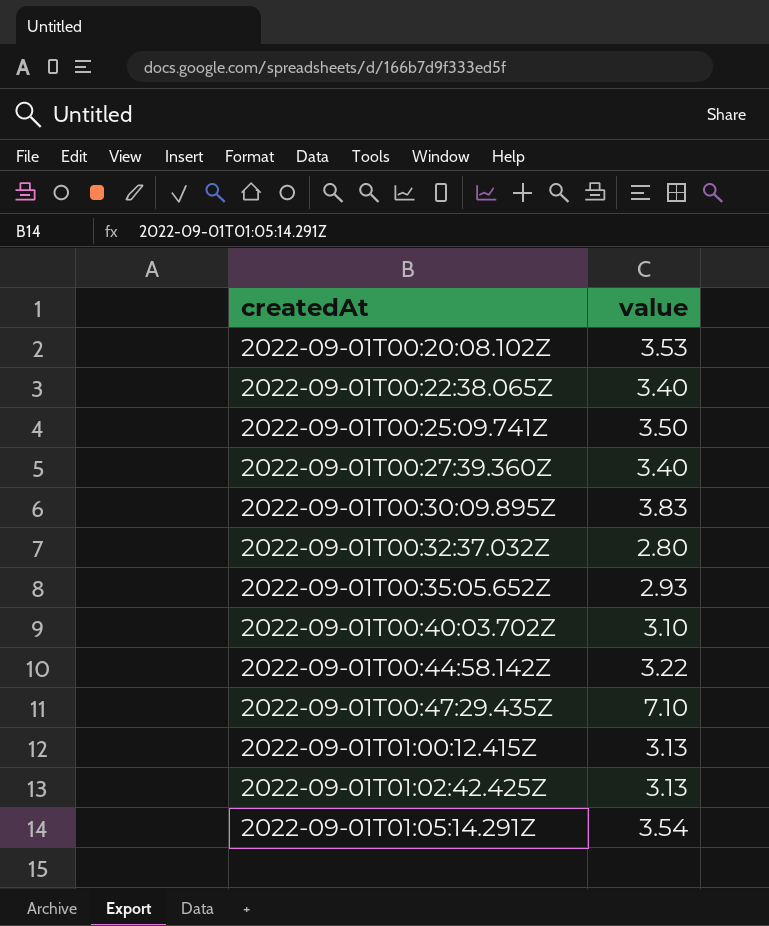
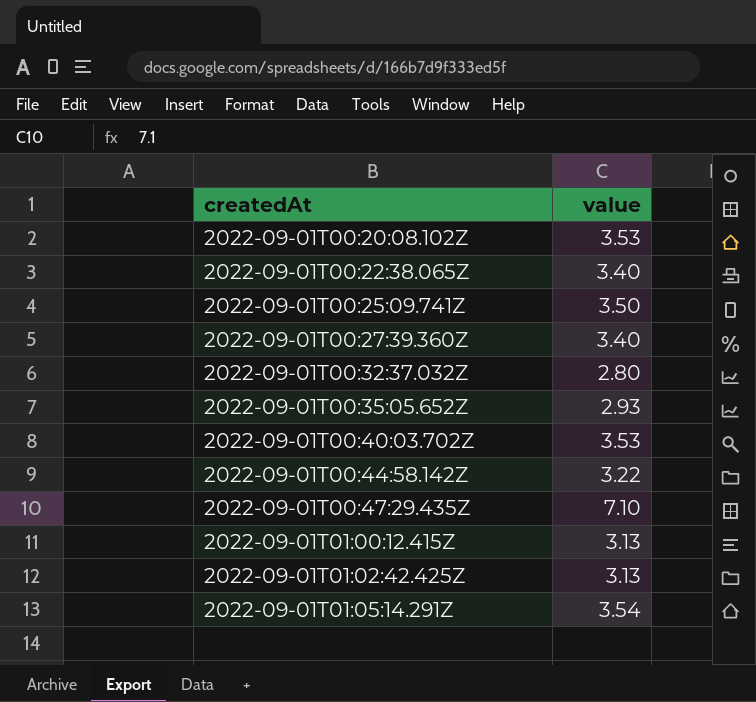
row 2022-09-01T00:30:09.895Z: 3.83 -> none
2022-09-01T00:40:03.702Z | value: 3.10 -> 3.53

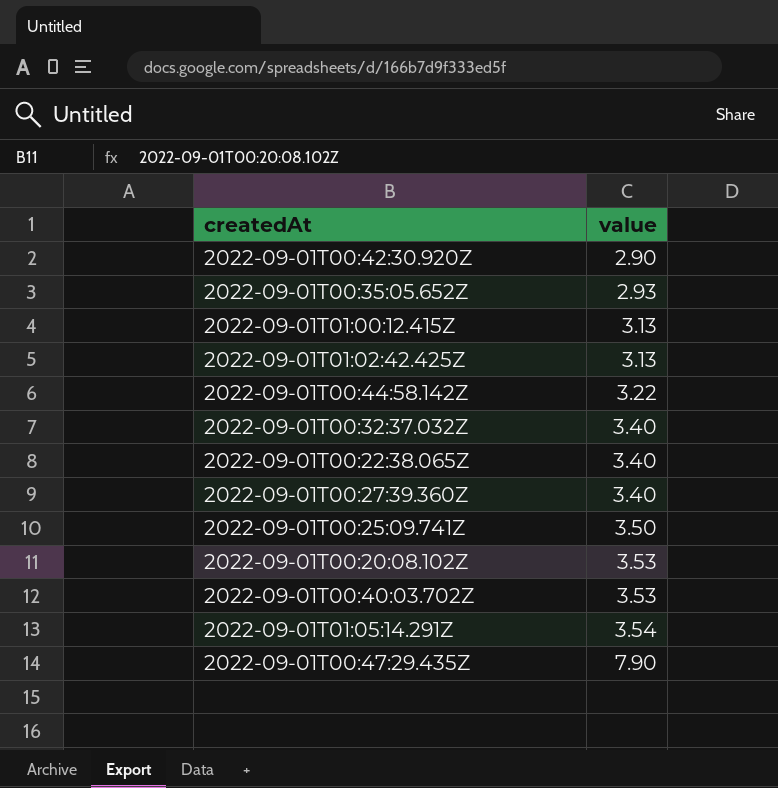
row order: createdAt ascending -> value ascending
row 2022-09-01T00:42:30.920Z: none -> 2.90
2022-09-01T00:32:37.032Z | value: 2.80 -> 3.40
2022-09-01T00:47:29.435Z | value: 7.10 -> 7.90

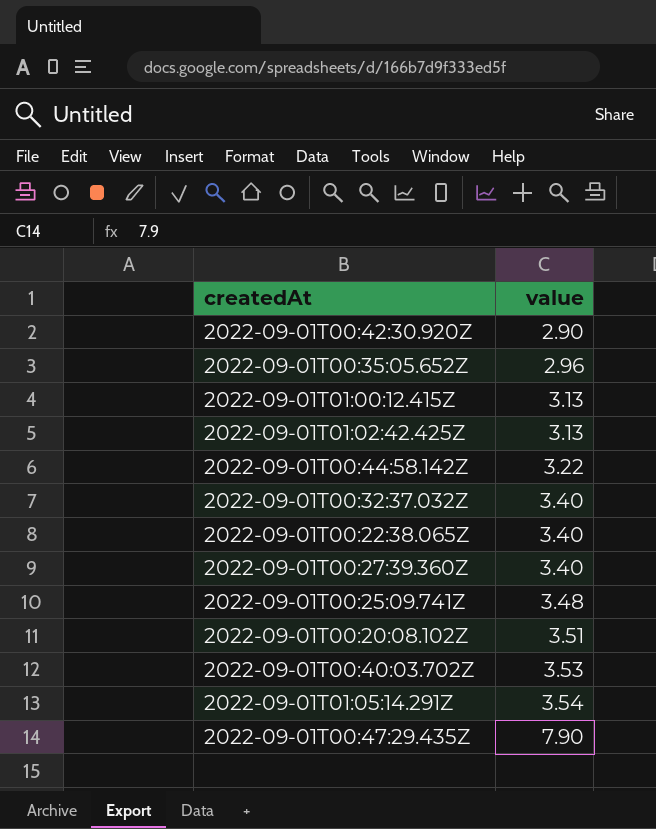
2022-09-01T00:35:05.652Z | value: 2.93 -> 2.96
2022-09-01T00:25:09.741Z | value: 3.50 -> 3.48
2022-09-01T00:20:08.102Z | value: 3.53 -> 3.51

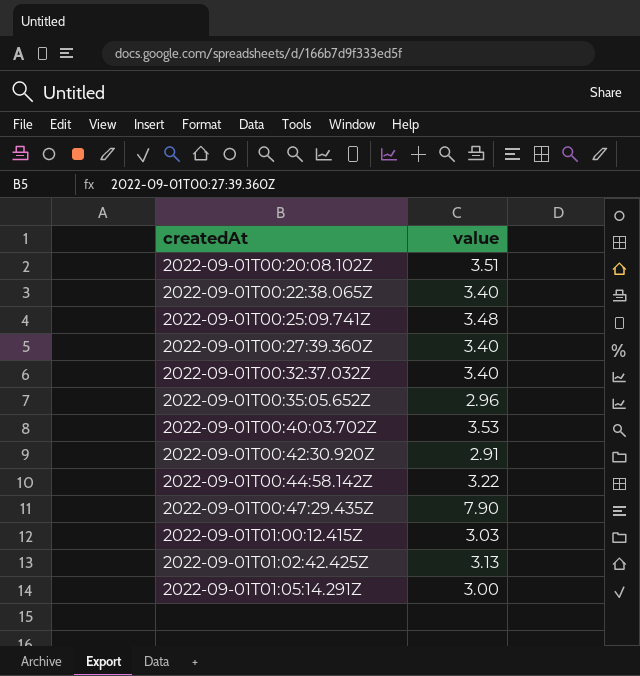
row order: value ascending -> createdAt ascending
2022-09-01T00:42:30.920Z | value: 2.90 -> 2.91
2022-09-01T01:00:12.415Z | value: 3.13 -> 3.03
2022-09-01T01:05:14.291Z | value: 3.54 -> 3.00

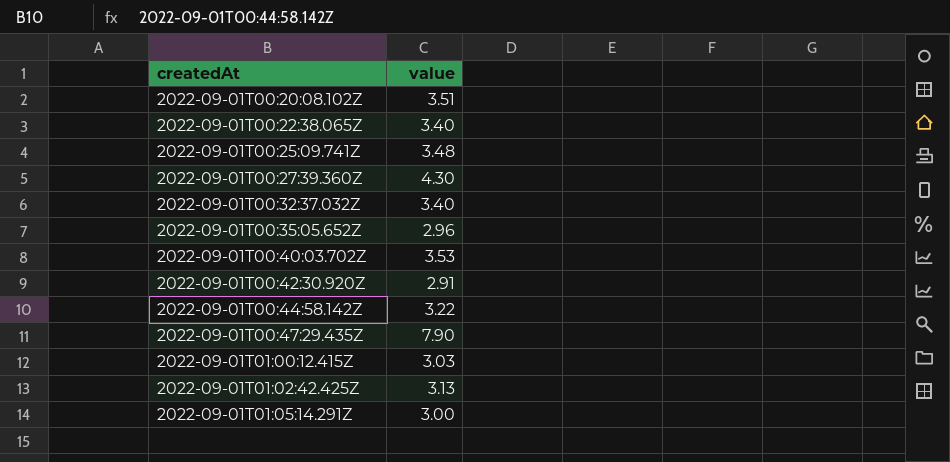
2022-09-01T00:27:39.360Z | value: 3.40 -> 4.30

